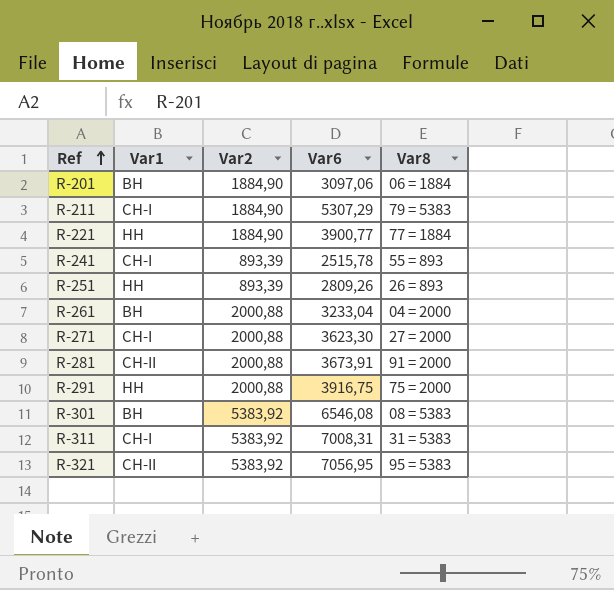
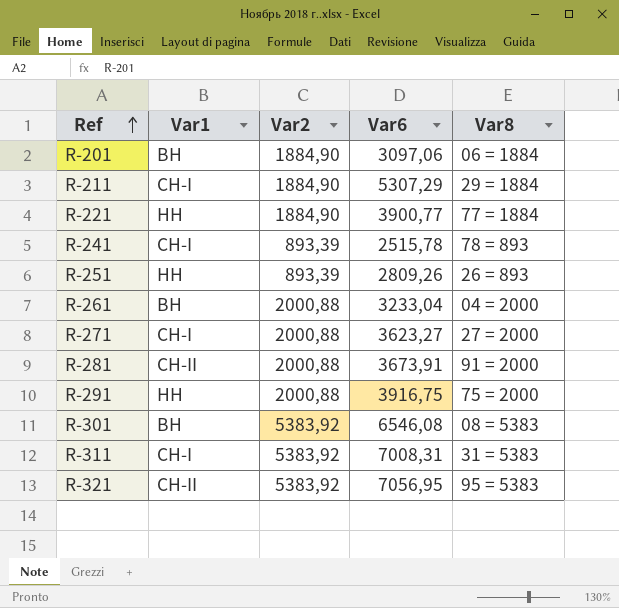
R-211 | Var8: 79 = 5383 -> 29 = 1884
R-241 | Var8: 55 = 893 -> 78 = 893
R-271 | Var6: 3623,30 -> 3623,27

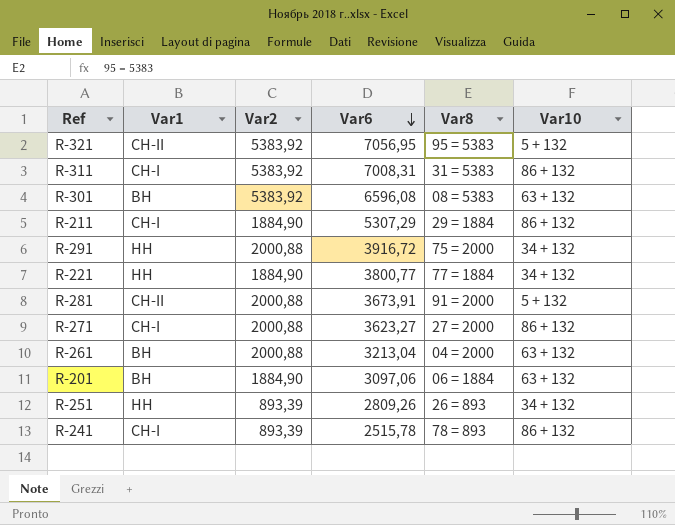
row order: Ref ascending -> Var6 descending
column Var10 | position: none -> 6
R-301 | Var6: 6546,08 -> 6596,08
R-291 | Var6: 3916,75 -> 3916,72
R-221 | Var6: 3900,77 -> 3800,77
R-261 | Var6: 3233,04 -> 3213,04

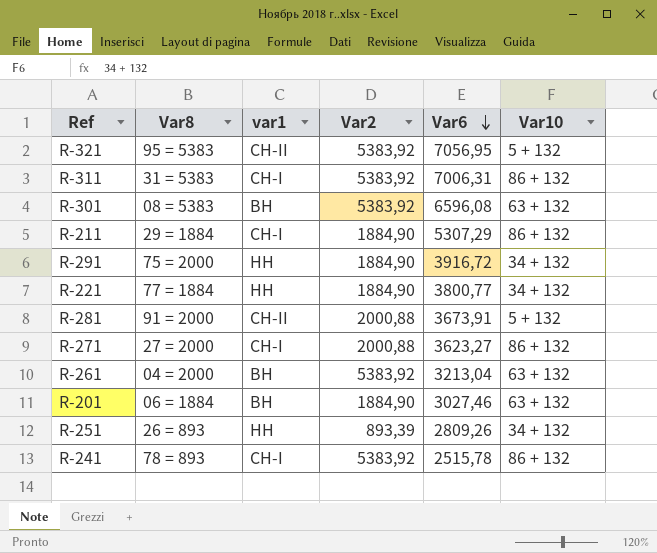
column Var8 | position: 5 -> 2
column name: Var1 -> var1
R-311 | Var6: 7008,31 -> 7006,31
R-291 | Var2: 2000,88 -> 1884,90
R-261 | Var2: 2000,88 -> 5383,92
R-201 | Var6: 3097,06 -> 3027,46
R-241 | Var2: 893,39 -> 5383,92

